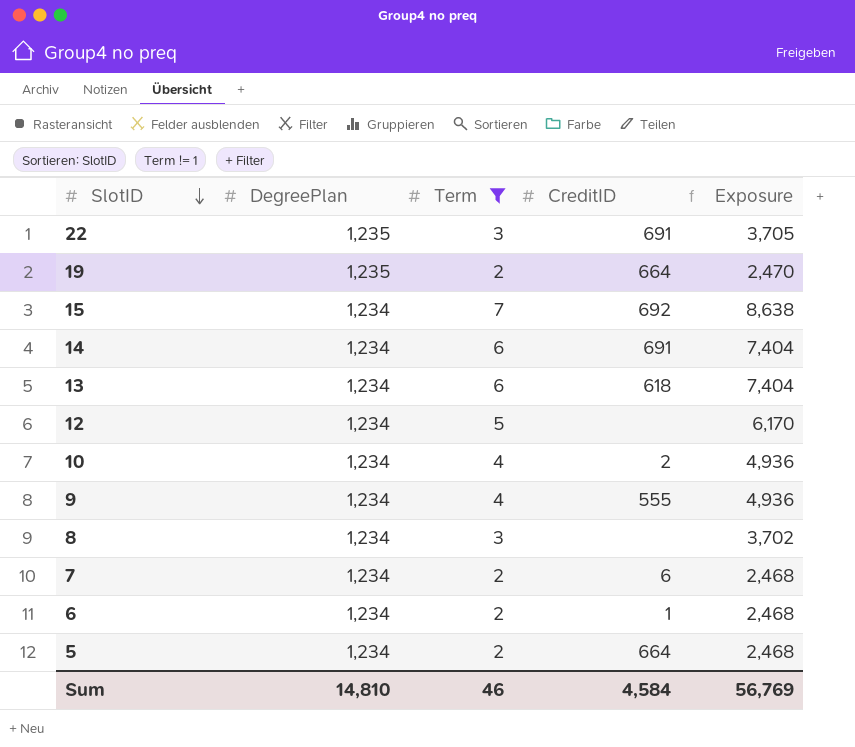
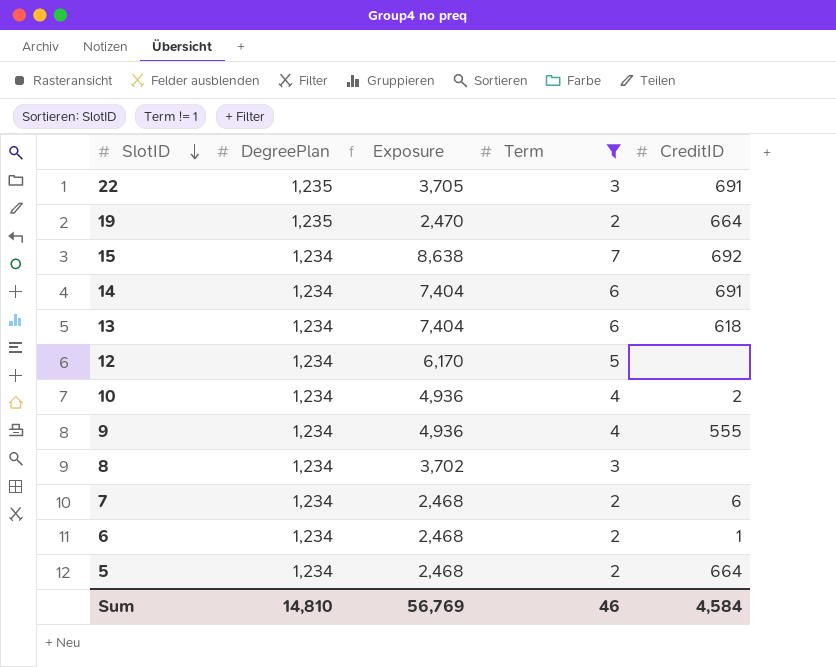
column Exposure | position: 5 -> 3

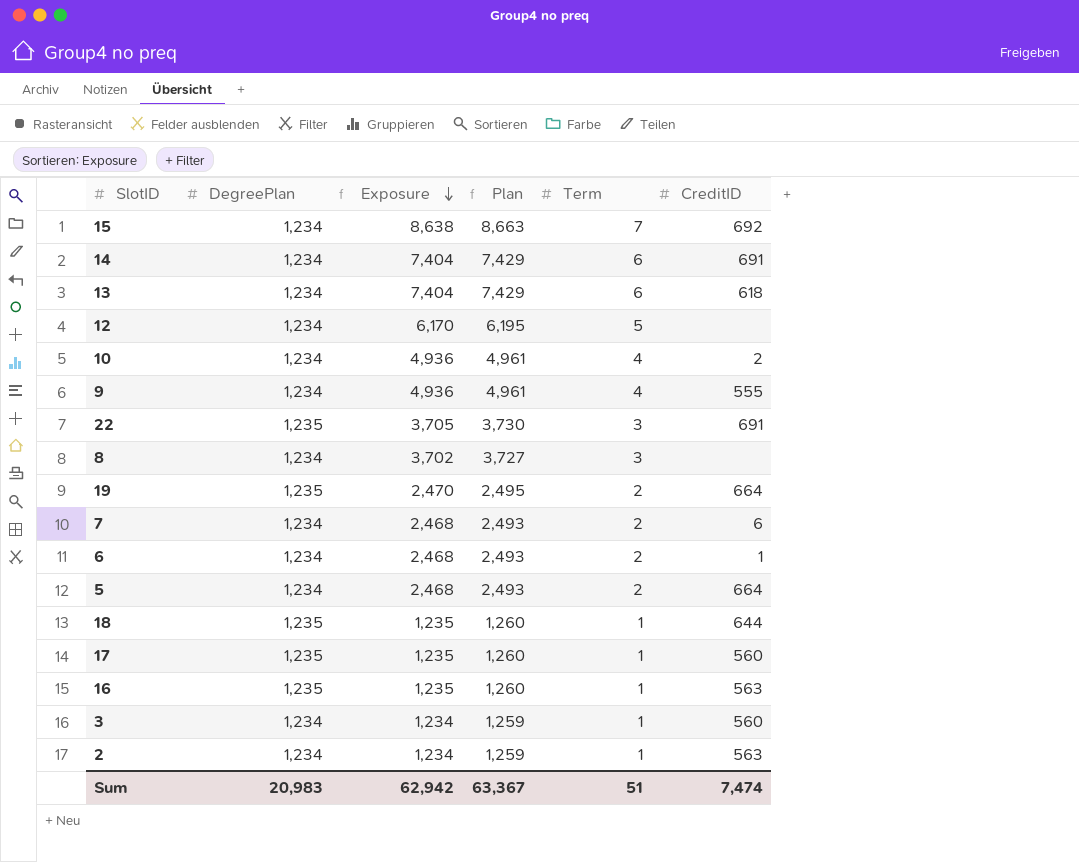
filter: Term != 1 -> none
row order: SlotID descending -> Exposure descending
column Plan | formula: none -> [Exposure] + 25
Sum | DegreePlan: 14,810 -> 20,983
Sum | Exposure: 56,769 -> 62,942
Sum | Term: 46 -> 51
Sum | CreditID: 4,584 -> 7,474

